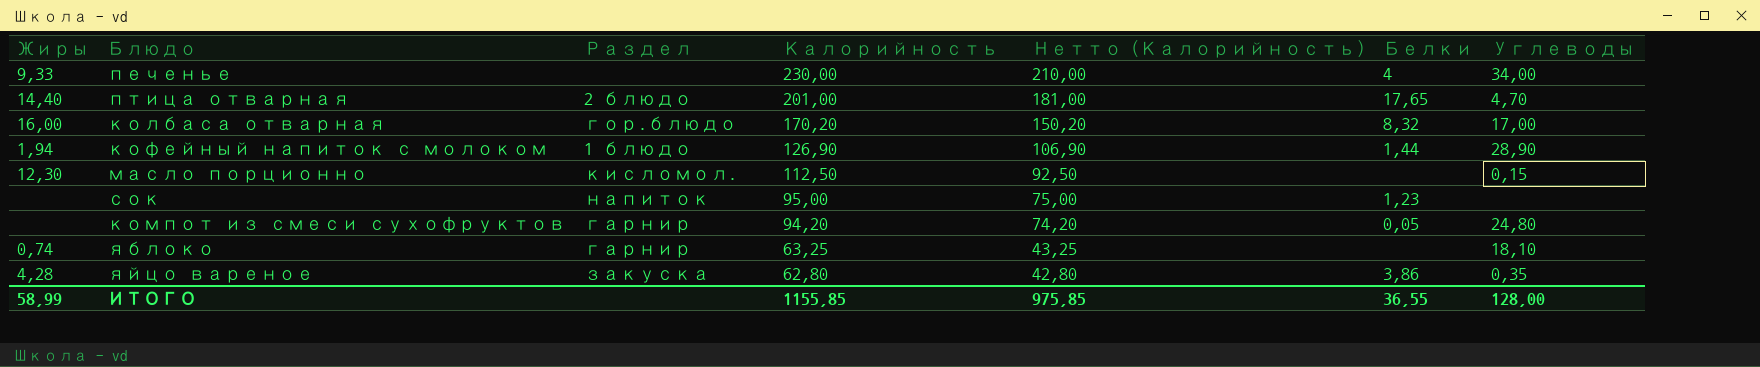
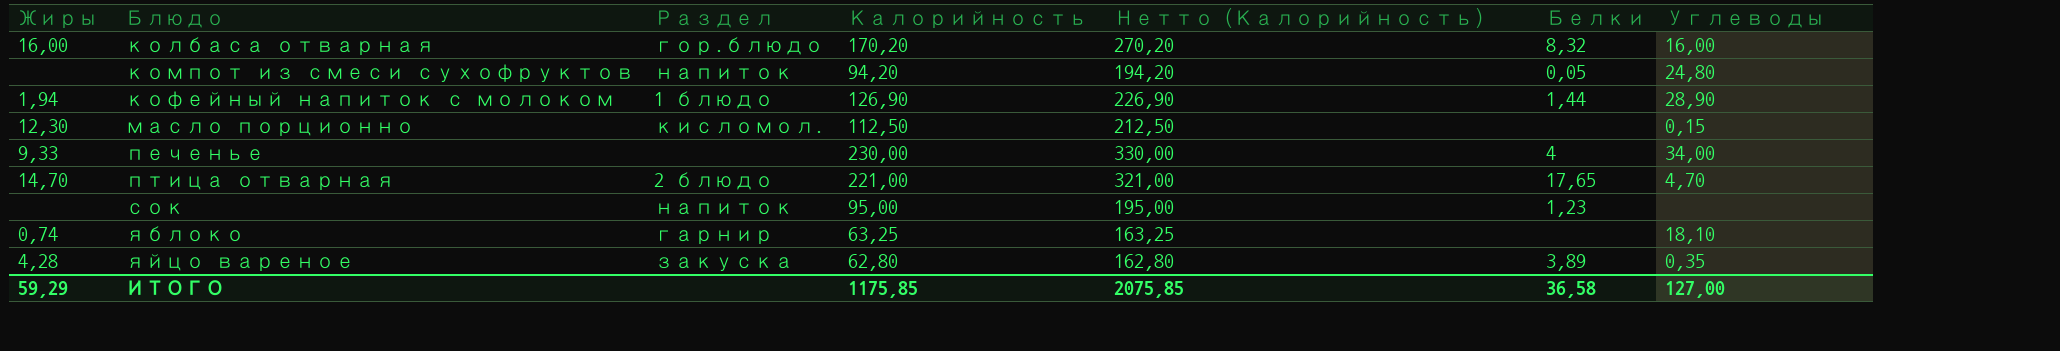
row order: Калорийность descending -> Блюдо ascending
column Нетто (Калорийность) | formula: [Калорийность] - 20 -> [Калорийность] + 100
колбаса отварная | Углеводы: 17,00 -> 16,00
компот из смеси сухофруктов | Раздел: гарнир -> напиток
птица отварная | Жиры: 14,40 -> 14,70
птица отварная | Калорийность: 201,00 -> 221,00
яйцо вареное | Белки: 3,86 -> 3,89
ИТОГО | Жиры: 58,99 -> 59,29
ИТОГО | Калорийность: 1155,85 -> 1175,85
ИТОГО | Нетто (Калорийность): 975,85 -> 2075,85
ИТОГО | Белки: 36,55 -> 36,58
ИТОГО | Углеводы: 128,00 -> 127,00

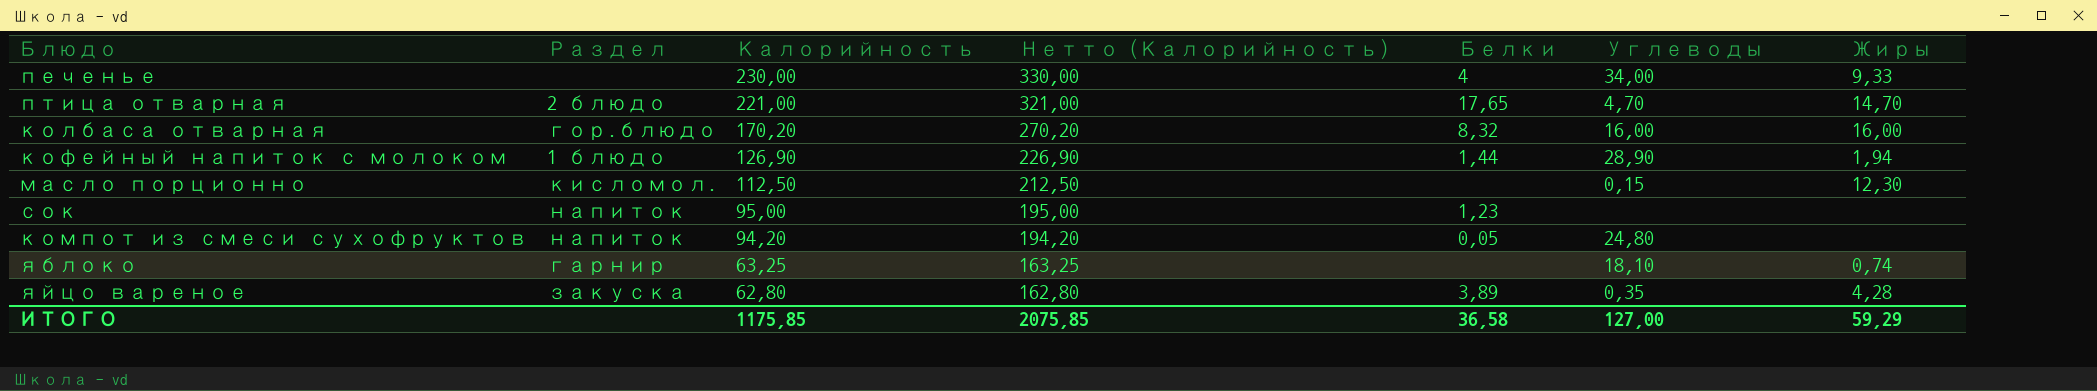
row order: Блюдо ascending -> Калорийность descending
column Жиры | position: 1 -> 7

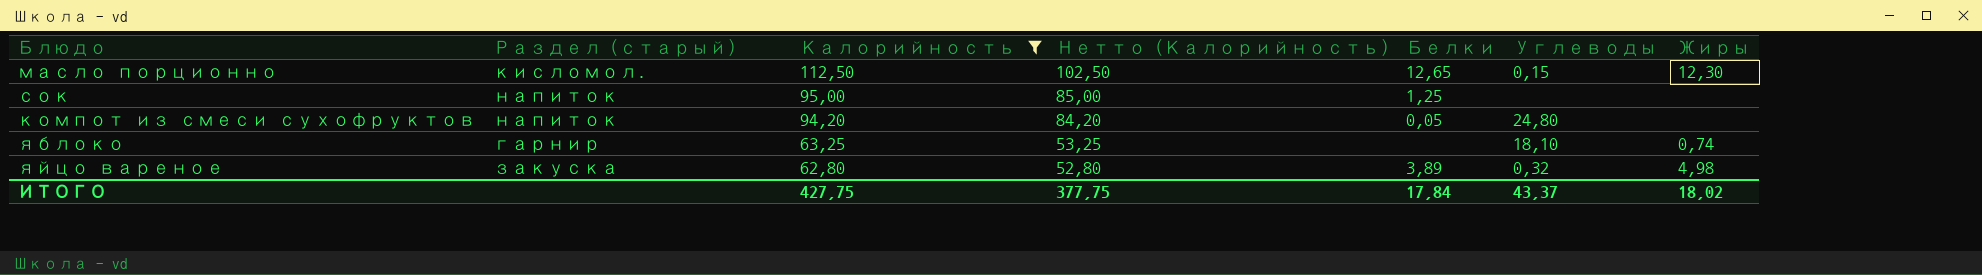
filter: none -> Калорийность <= 112,50
column name: Раздел -> Раздел (старый)
column Нетто (Калорийность) | formula: [Калорийность] + 100 -> [Калорийность] - 10
масло порционно | Белки: none -> 12,65
сок | Белки: 1,23 -> 1,25
яйцо вареное | Углеводы: 0,35 -> 0,32
яйцо вареное | Жиры: 4,28 -> 4,98
ИТОГО | Калорийность: 1175,85 -> 427,75
ИТОГО | Нетто (Калорийность): 2075,85 -> 377,75
ИТОГО | Белки: 36,58 -> 17,84
ИТОГО | Углеводы: 127,00 -> 43,37
ИТОГО | Жиры: 59,29 -> 18,02

